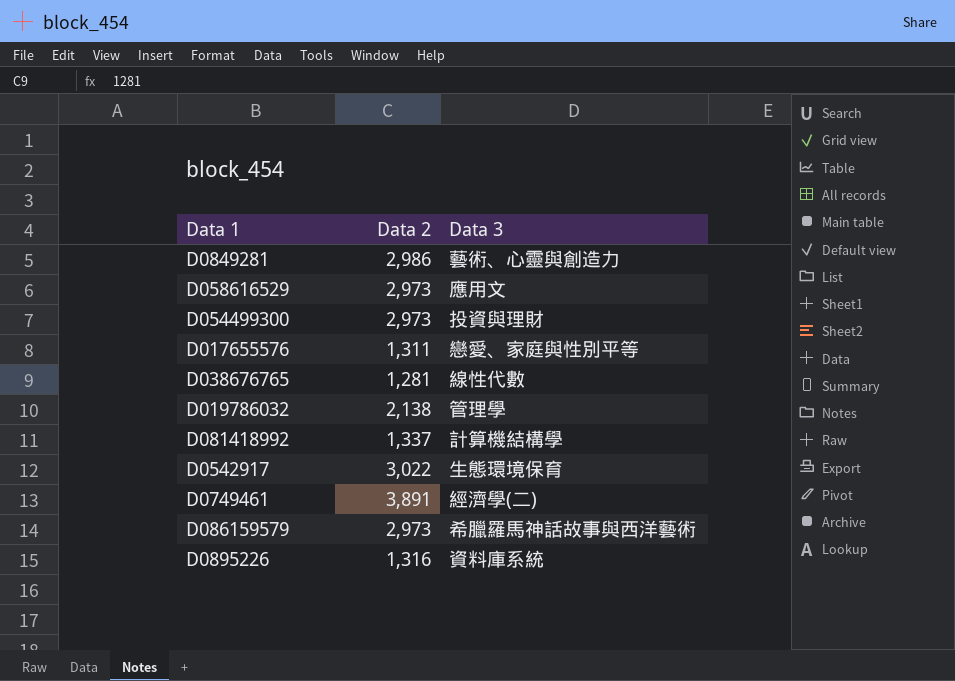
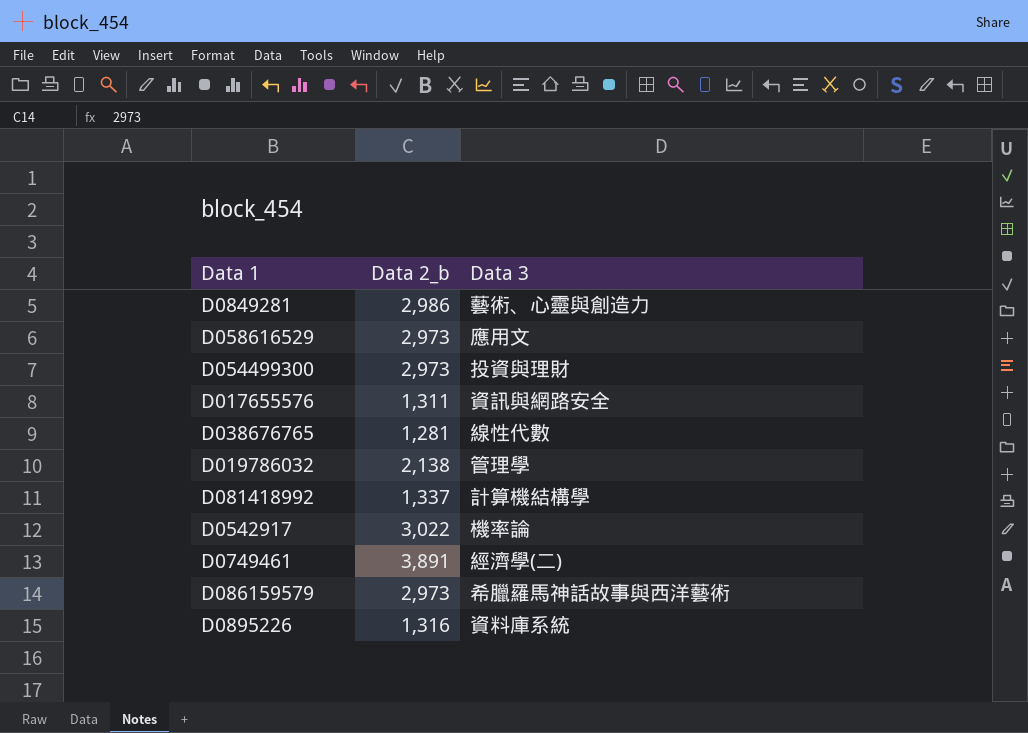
column name: Data 2 -> Data 2_b
D017655576 | Data 3: 戀愛、家庭與性別平等 -> 資訊與網路安全
D0542917 | Data 3: 生態環境保育 -> 機率論

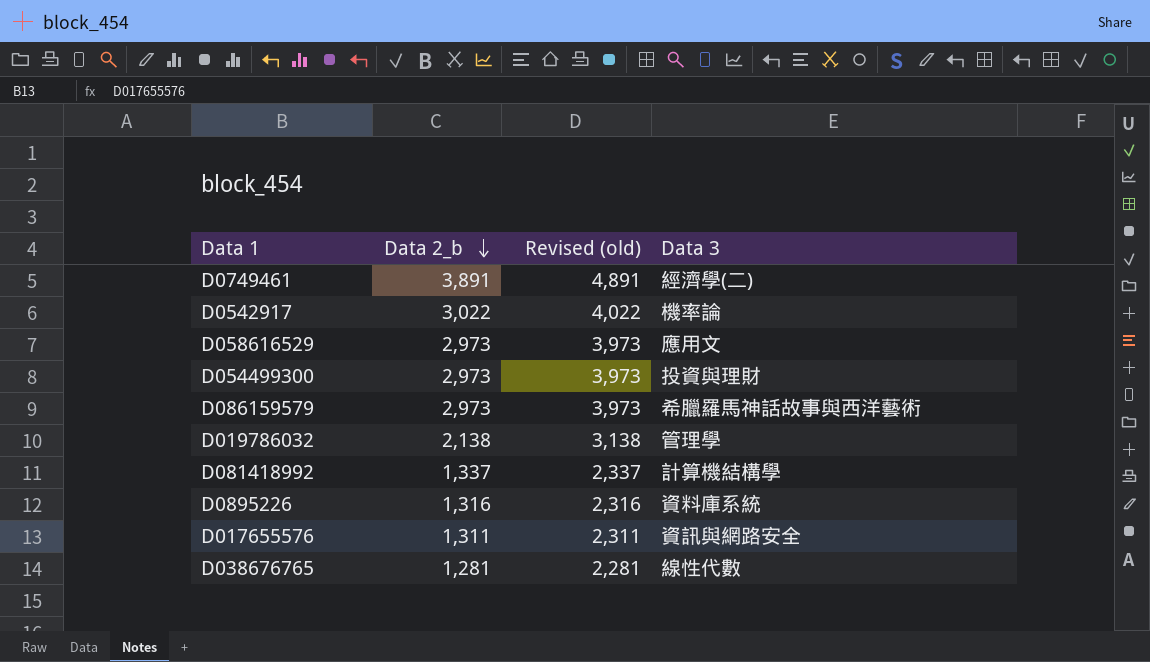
row order: none -> Data 2_b descending
column Revised (old) | formula: none -> [Data 2_b] + 1000
row D0849281: 2,986 | 藝術、心靈與創造力 -> none

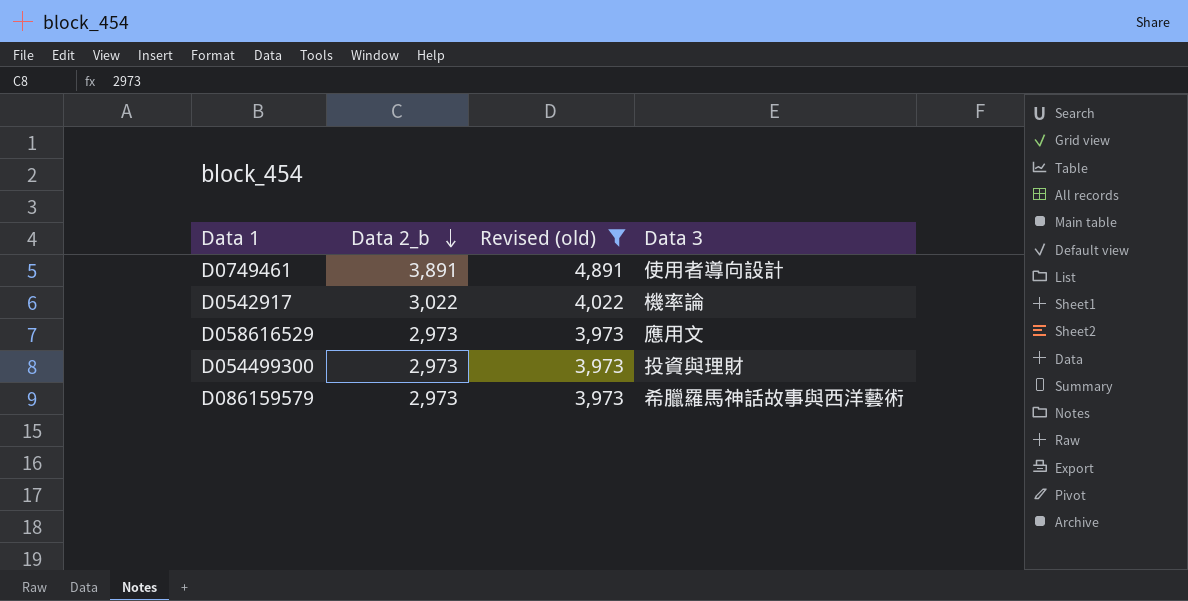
filter: none -> Revised (old) >= 3,973
D0749461 | Data 3: 經濟學(二) -> 使用者導向設計

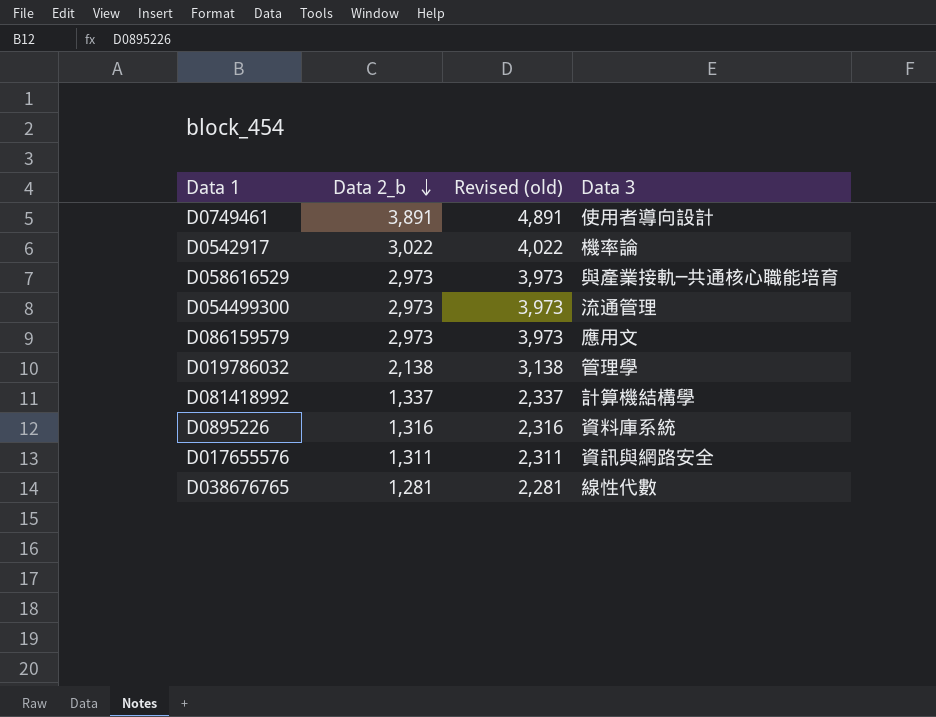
filter: Revised (old) >= 3,973 -> none
D058616529 | Data 3: 應用文 -> 與產業接軌─共通核心職能培育
D054499300 | Data 3: 投資與理財 -> 流通管理
D086159579 | Data 3: 希臘羅馬神話故事與西洋藝術 -> 應用文

